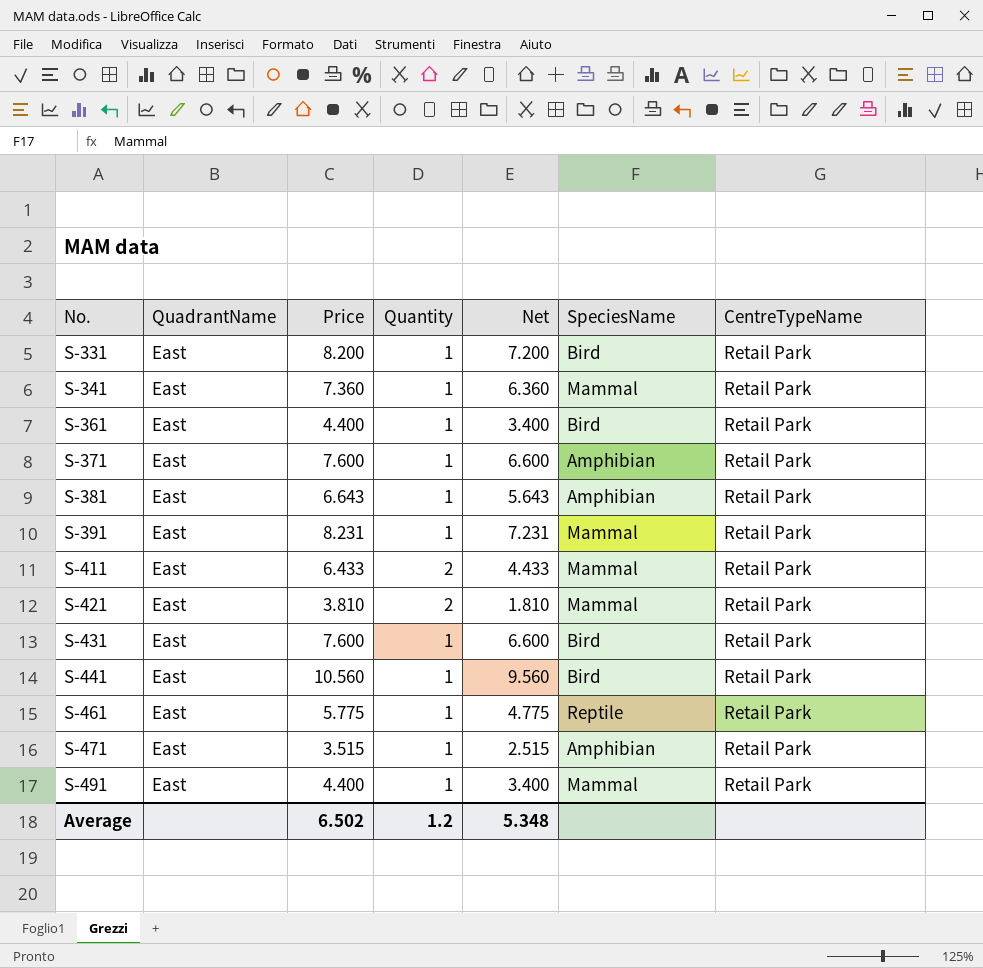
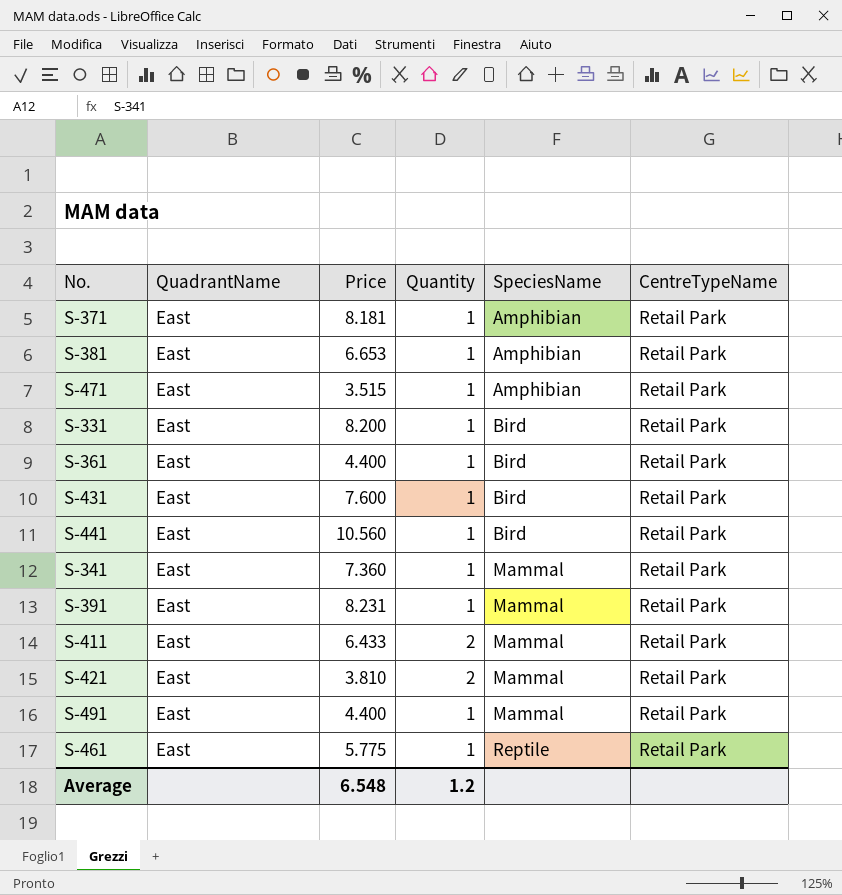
row order: No. ascending -> SpeciesName ascending
column Net | formula: [Price] - [Quantity] -> none
S-371 | Price: 7.600 -> 8.181
S-381 | Price: 6.643 -> 6.653
Average | Price: 6.502 -> 6.548

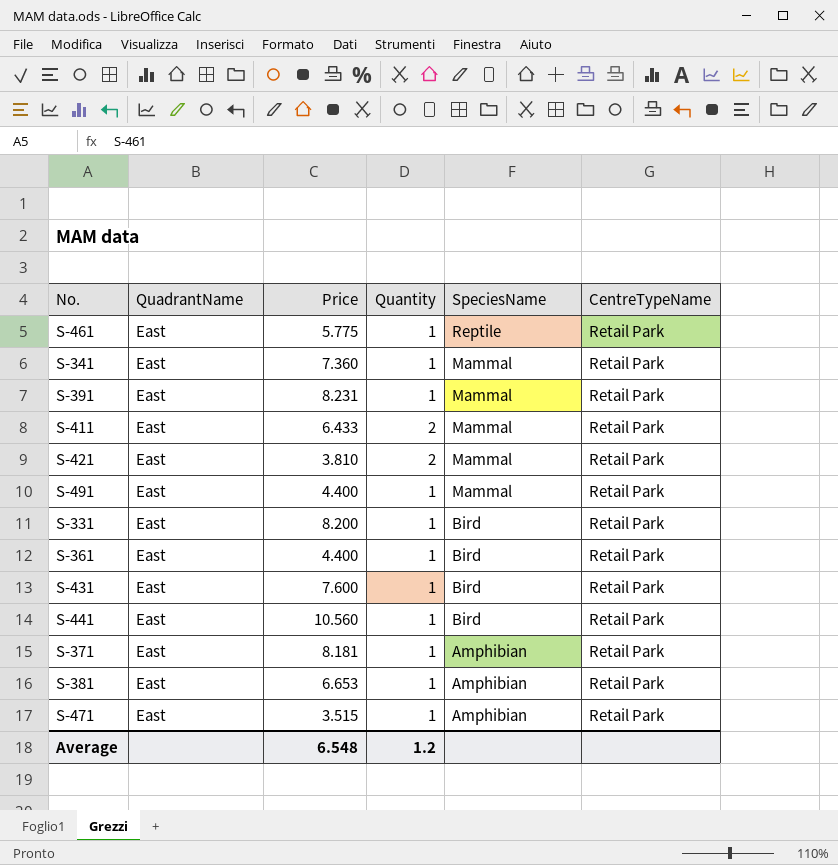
row order: SpeciesName ascending -> SpeciesName descending

